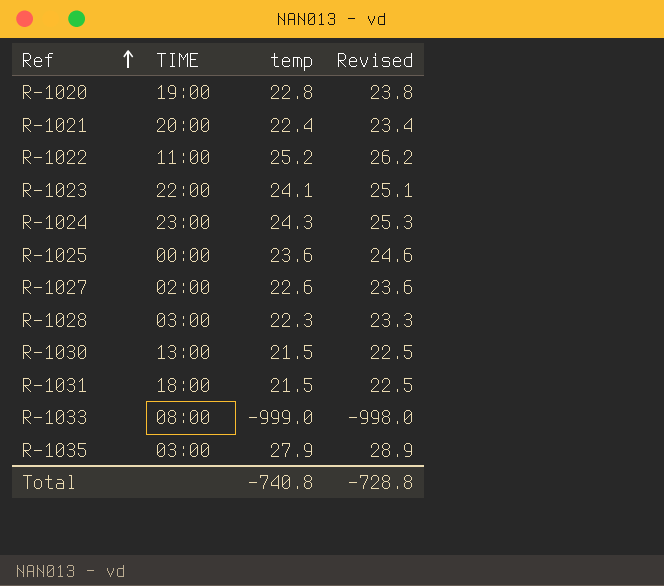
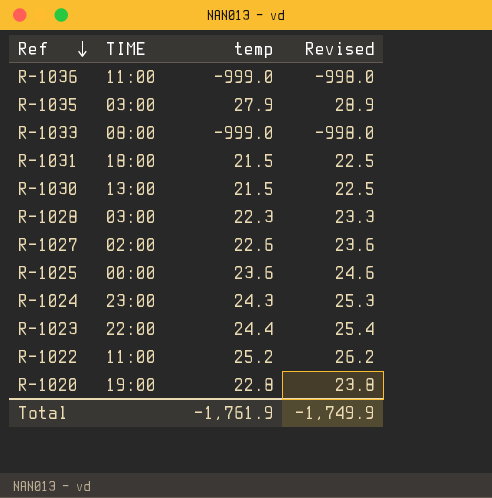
row order: Ref ascending -> Ref descending
row R-1021: 20:00 | 22.4 | 23.4 -> none
row R-1036: none -> 11:00 | -999.0 | -998.0
R-1023 | temp: 24.1 -> 24.4
R-1023 | Revised: 25.1 -> 25.4
Total | temp: -740.8 -> -1,761.9
Total | Revised: -728.8 -> -1,749.9

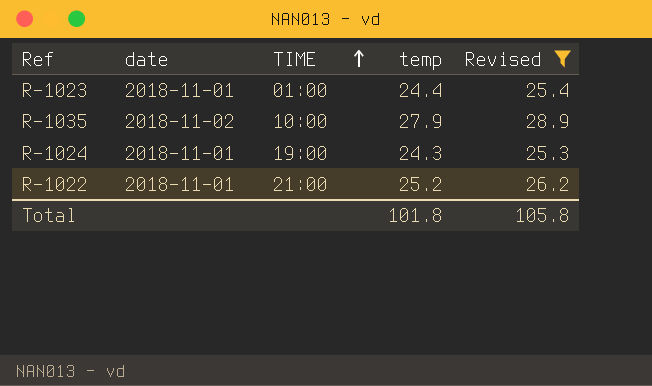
filter: none -> Revised >= 25.3
row order: Ref descending -> TIME ascending
column date | position: none -> 2
R-1023 | TIME: 22:00 -> 01:00
R-1035 | TIME: 03:00 -> 10:00
R-1024 | TIME: 23:00 -> 19:00
R-1022 | TIME: 11:00 -> 21:00
Total | temp: -1,761.9 -> 101.8
Total | Revised: -1,749.9 -> 105.8

